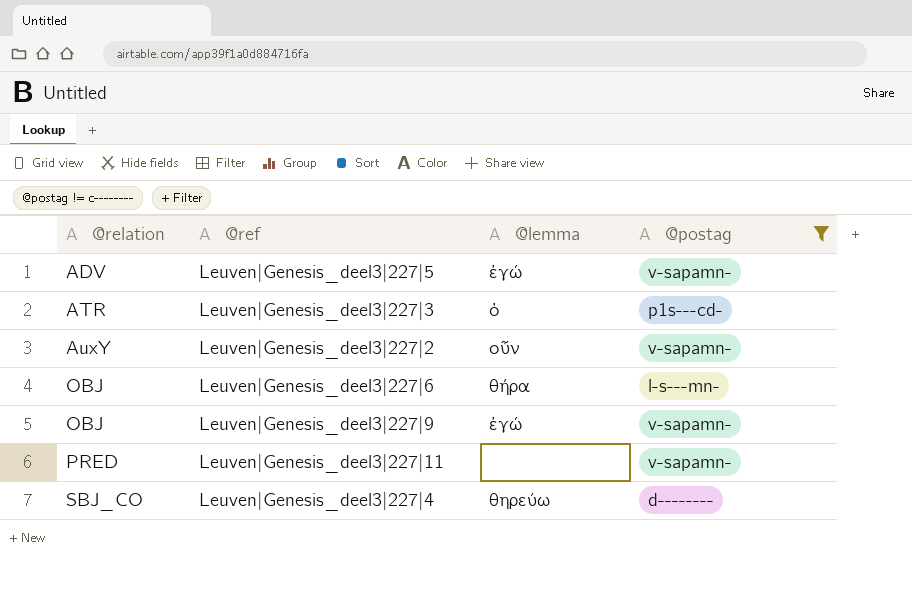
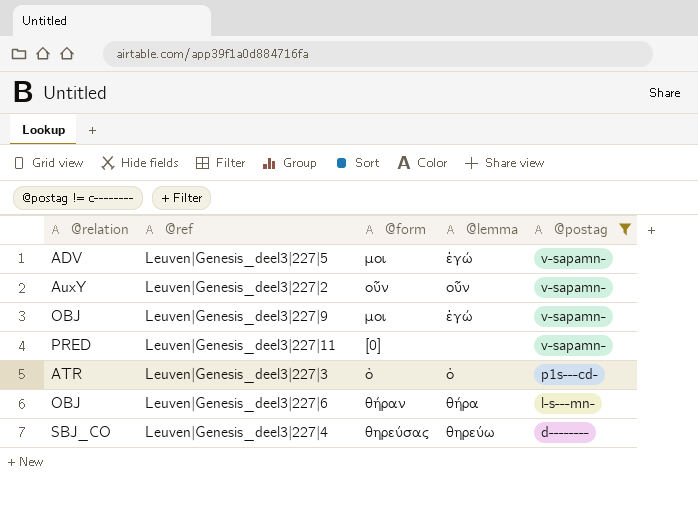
row order: @relation ascending -> @postag descending
column @form | position: none -> 3

